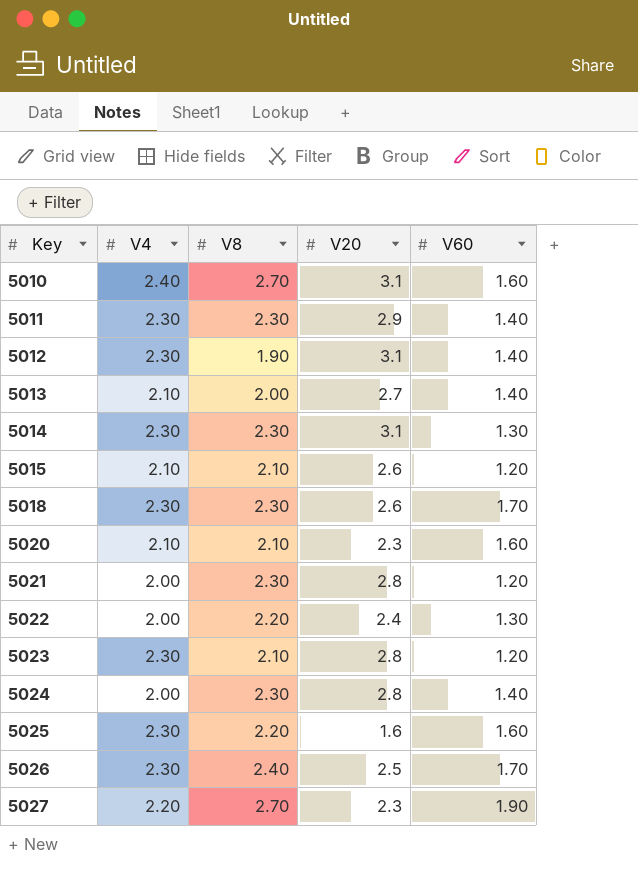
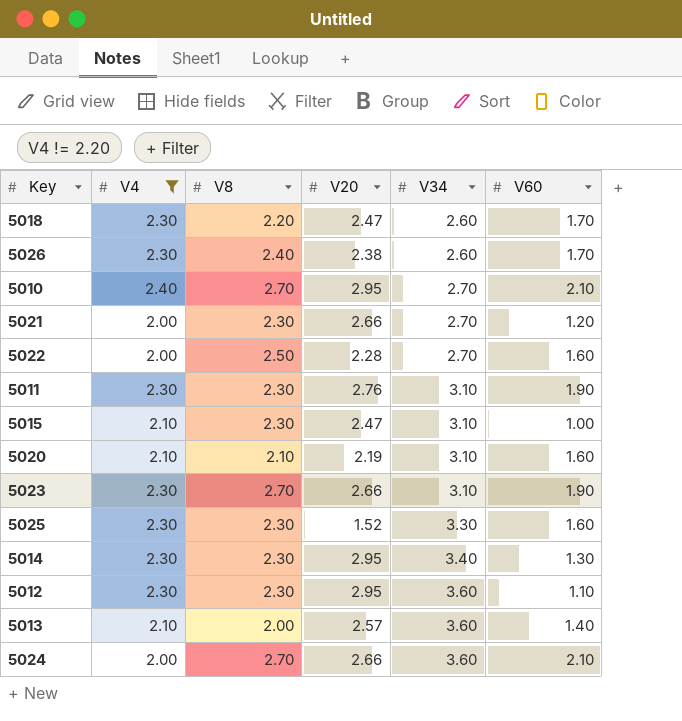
filter: none -> V4 != 2.20
row order: Key ascending -> V34 ascending
column V34 | position: none -> 5
5018 | V8: 2.30 -> 2.20
5018 | V20: 2.6 -> 2.47
5026 | V20: 2.5 -> 2.38
5010 | V20: 3.1 -> 2.95
5010 | V60: 1.60 -> 2.10
5021 | V20: 2.8 -> 2.66
5022 | V8: 2.20 -> 2.50
5022 | V20: 2.4 -> 2.28
5022 | V60: 1.30 -> 1.60
5011 | V20: 2.9 -> 2.76
5011 | V60: 1.40 -> 1.90
5015 | V8: 2.10 -> 2.30
5015 | V20: 2.6 -> 2.47
5015 | V60: 1.20 -> 1.00
5020 | V20: 2.3 -> 2.19
5023 | V8: 2.10 -> 2.70
5023 | V20: 2.8 -> 2.66
5023 | V60: 1.20 -> 1.90
5025 | V8: 2.20 -> 2.30
5025 | V20: 1.6 -> 1.52
5014 | V20: 3.1 -> 2.95
5012 | V8: 1.90 -> 2.30
5012 | V20: 3.1 -> 2.95
5012 | V60: 1.40 -> 1.10
5013 | V20: 2.7 -> 2.57
5024 | V8: 2.30 -> 2.70
5024 | V20: 2.8 -> 2.66
5024 | V60: 1.40 -> 2.10

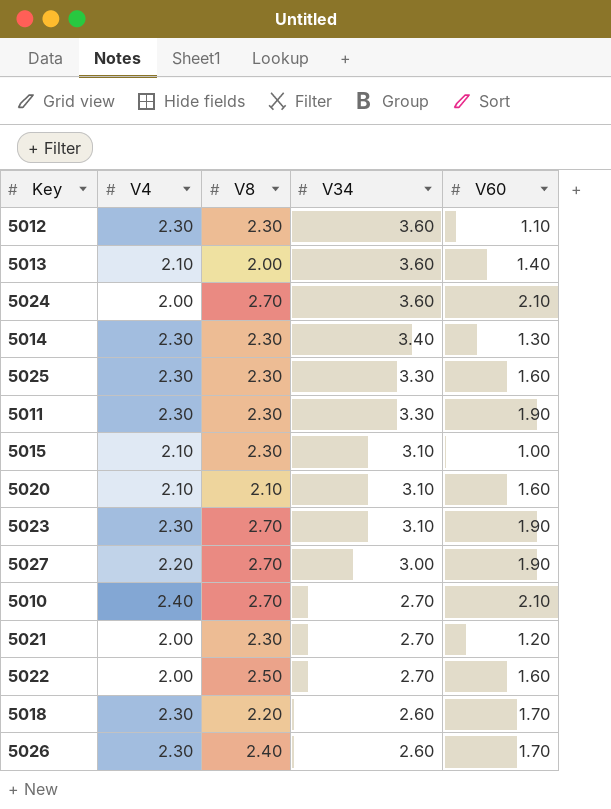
filter: V4 != 2.20 -> none
row order: V34 ascending -> V34 descending
column V20 | position: 4 -> none
5011 | V34: 3.10 -> 3.30

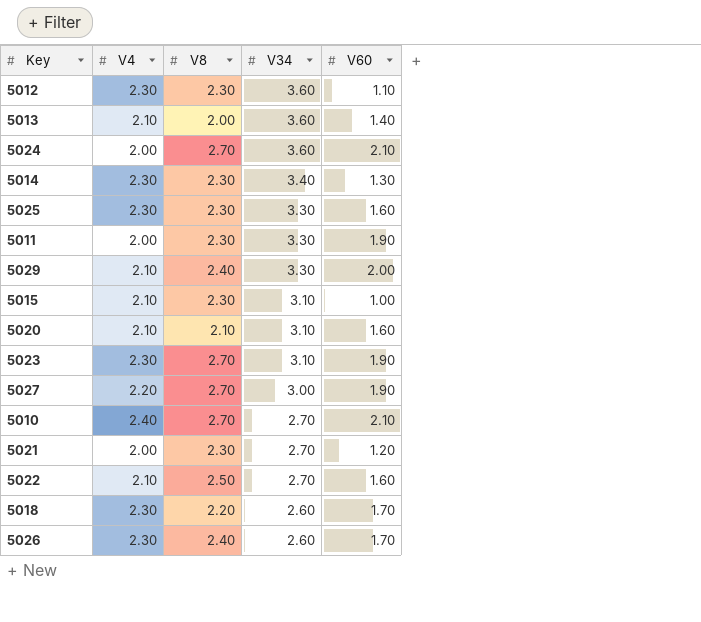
5011 | V4: 2.30 -> 2.00
row 5029: none -> 2.10 | 2.40 | 3.30 | 2.00
5022 | V4: 2.00 -> 2.10

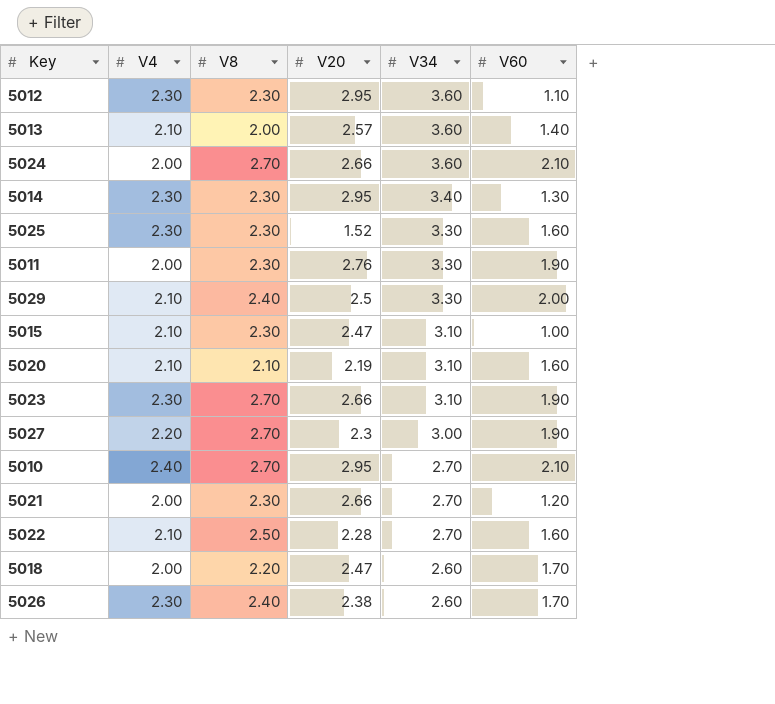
column V20 | position: none -> 4
5018 | V4: 2.30 -> 2.00

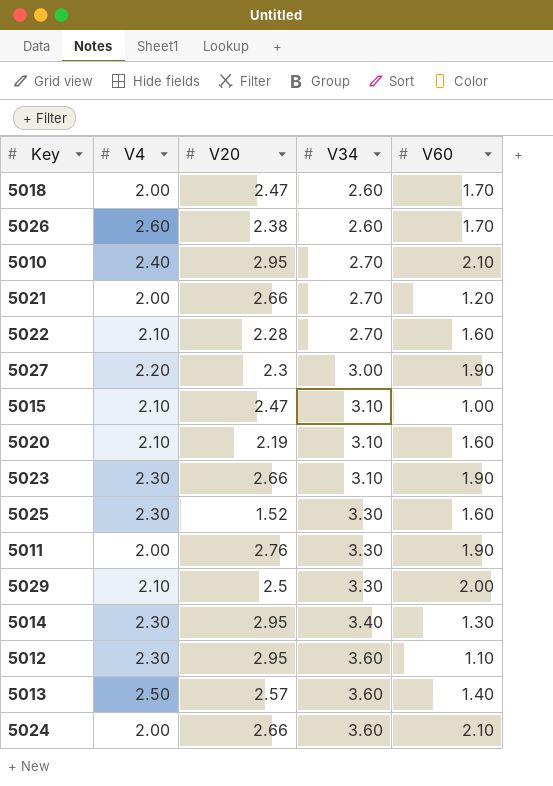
row order: V34 descending -> V34 ascending
column V8 | position: 3 -> none
5026 | V4: 2.30 -> 2.60
5013 | V4: 2.10 -> 2.50

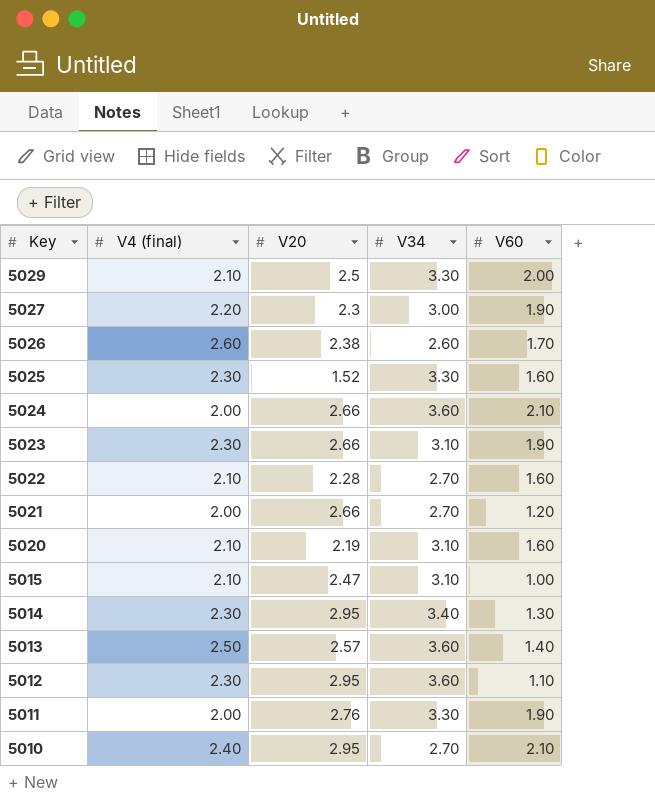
row order: V34 ascending -> Key descending
column name: V4 -> V4 (final)
row 5018: 2.00 | 2.47 | 2.60 | 1.70 -> none

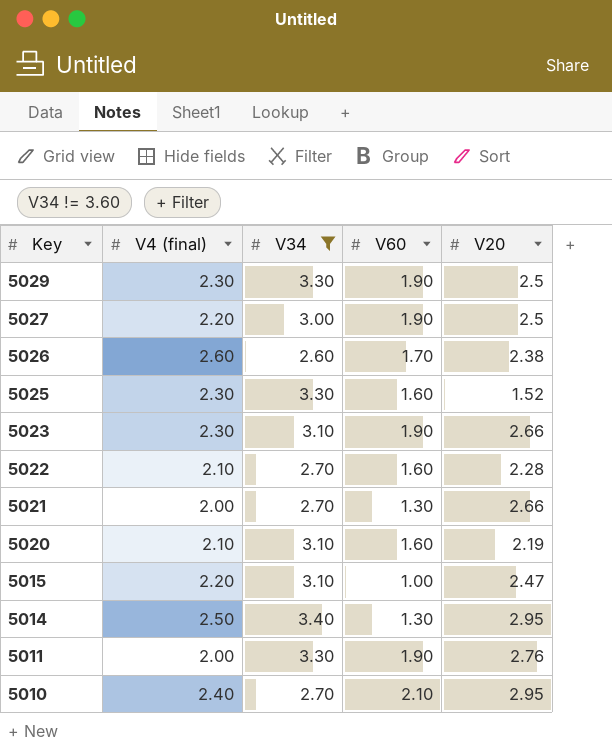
filter: none -> V34 != 3.60
column V20 | position: 3 -> 5
5029 | V4 (final): 2.10 -> 2.30
5029 | V60: 2.00 -> 1.90
5027 | V20: 2.3 -> 2.5
5021 | V60: 1.20 -> 1.30
5015 | V4 (final): 2.10 -> 2.20
5014 | V4 (final): 2.30 -> 2.50

